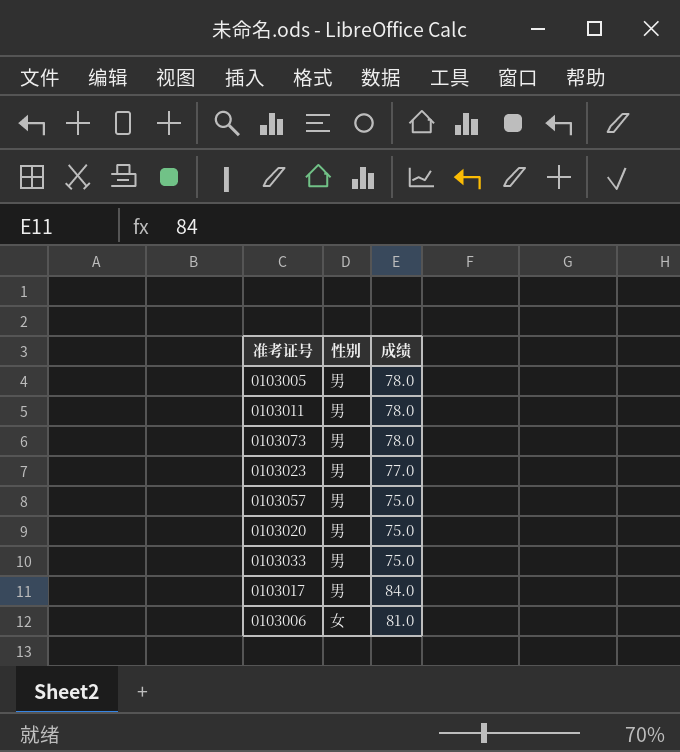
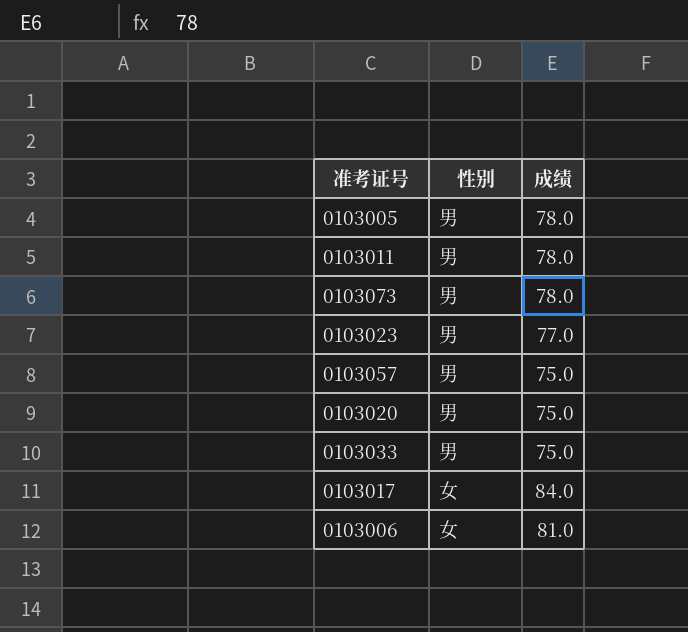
0103017 | 性别: 男 -> 女

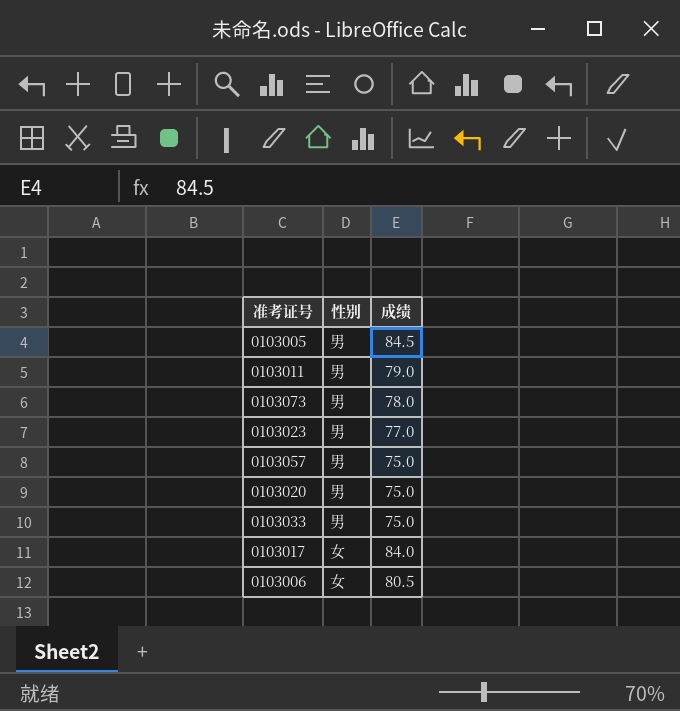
0103005 | 成绩: 78.0 -> 84.5
0103011 | 成绩: 78.0 -> 79.0
0103006 | 成绩: 81.0 -> 80.5

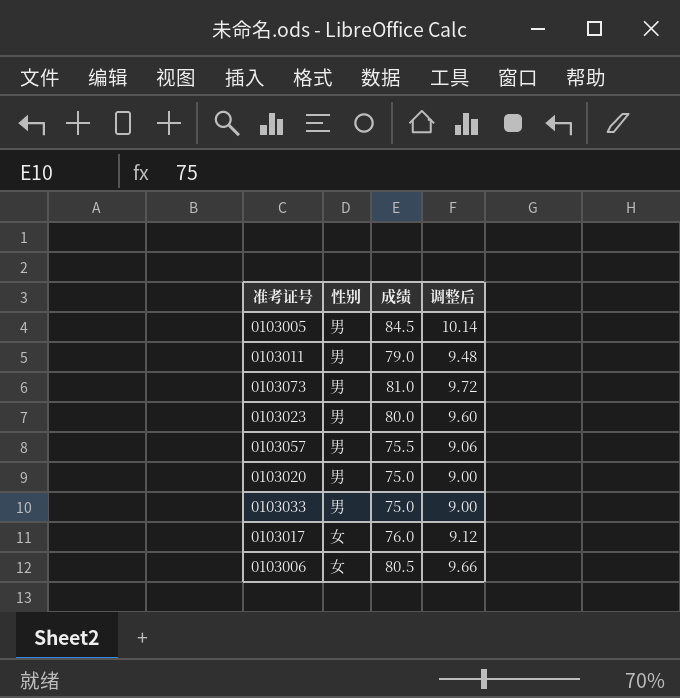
column 调整后 | formula: none -> [成绩] * 0.12
0103073 | 成绩: 78.0 -> 81.0
0103023 | 成绩: 77.0 -> 80.0
0103057 | 成绩: 75.0 -> 75.5
0103017 | 成绩: 84.0 -> 76.0

